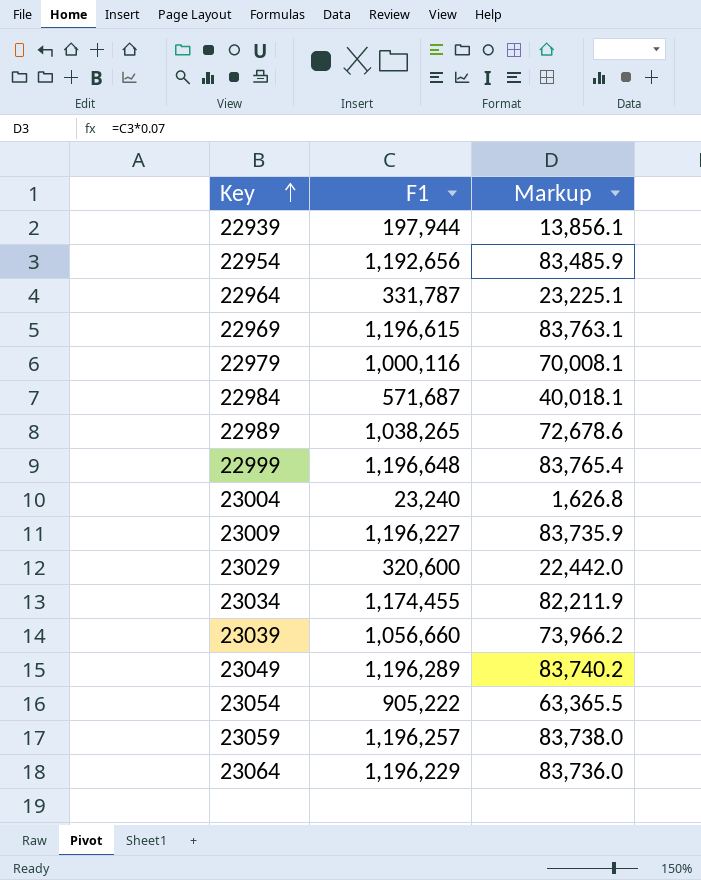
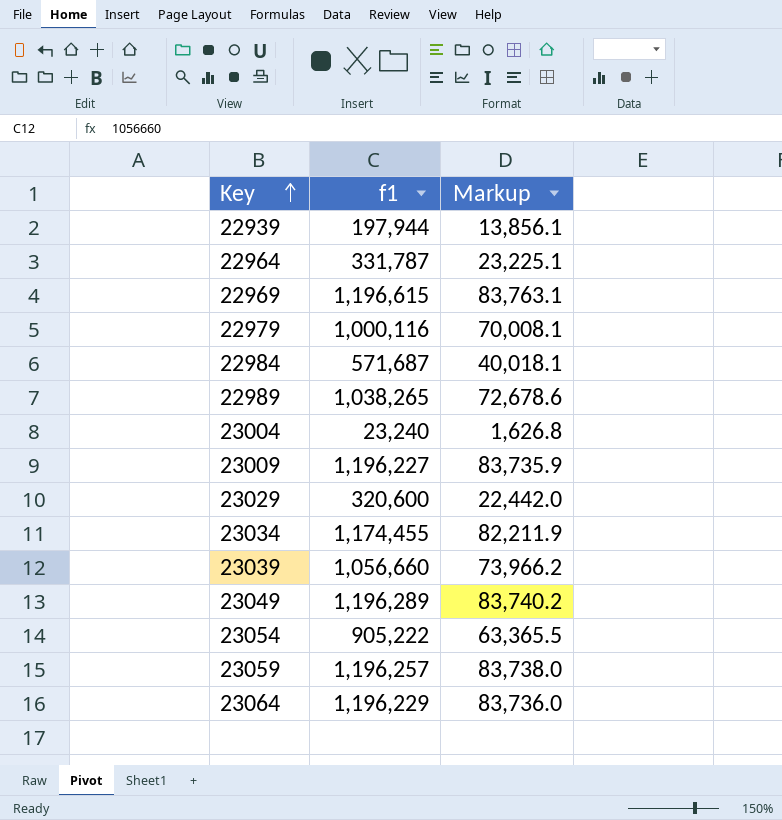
column name: F1 -> f1
row 22954: 1,192,656 | 83,485.9 -> none
row 22999: 1,196,648 | 83,765.4 -> none

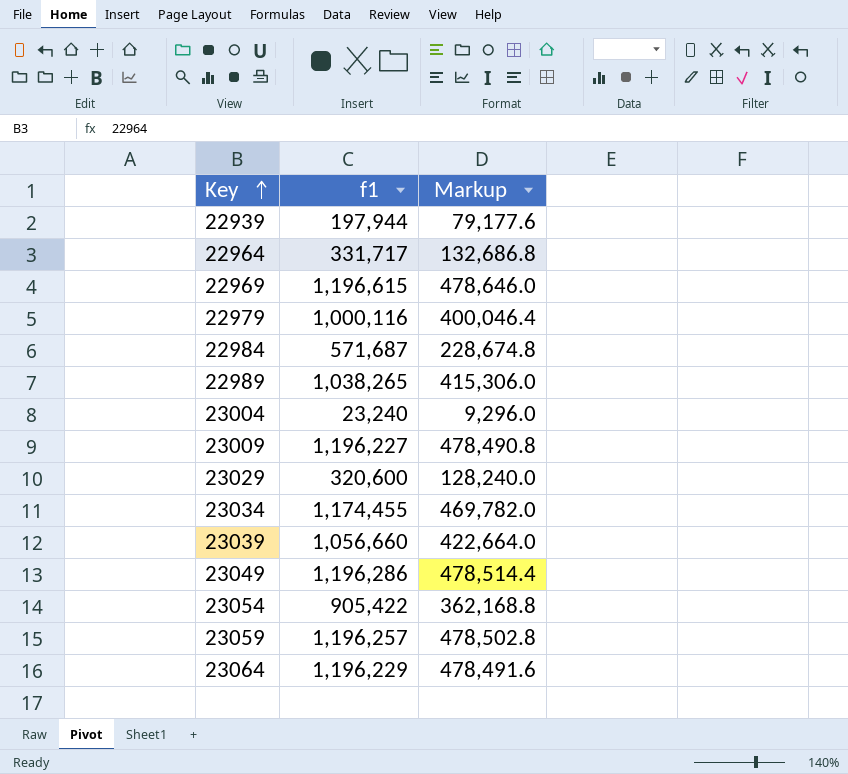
column Markup | formula: [f1] * 0.07 -> [f1] * 0.4
22964 | f1: 331,787 -> 331,717
23049 | f1: 1,196,289 -> 1,196,286
23054 | f1: 905,222 -> 905,422

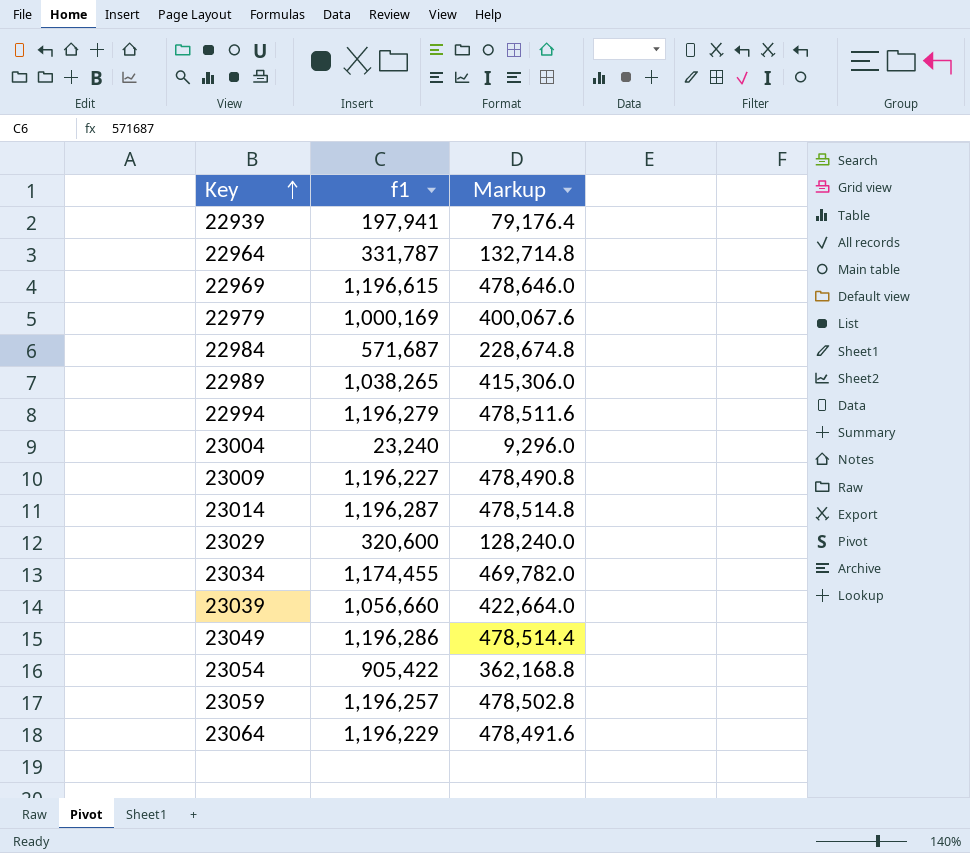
22939 | f1: 197,944 -> 197,941
22939 | Markup: 79,177.6 -> 79,176.4
22964 | f1: 331,717 -> 331,787
22964 | Markup: 132,686.8 -> 132,714.8
22979 | f1: 1,000,116 -> 1,000,169
22979 | Markup: 400,046.4 -> 400,067.6
row 22994: none -> 1,196,279 | 478,511.6
row 23014: none -> 1,196,287 | 478,514.8

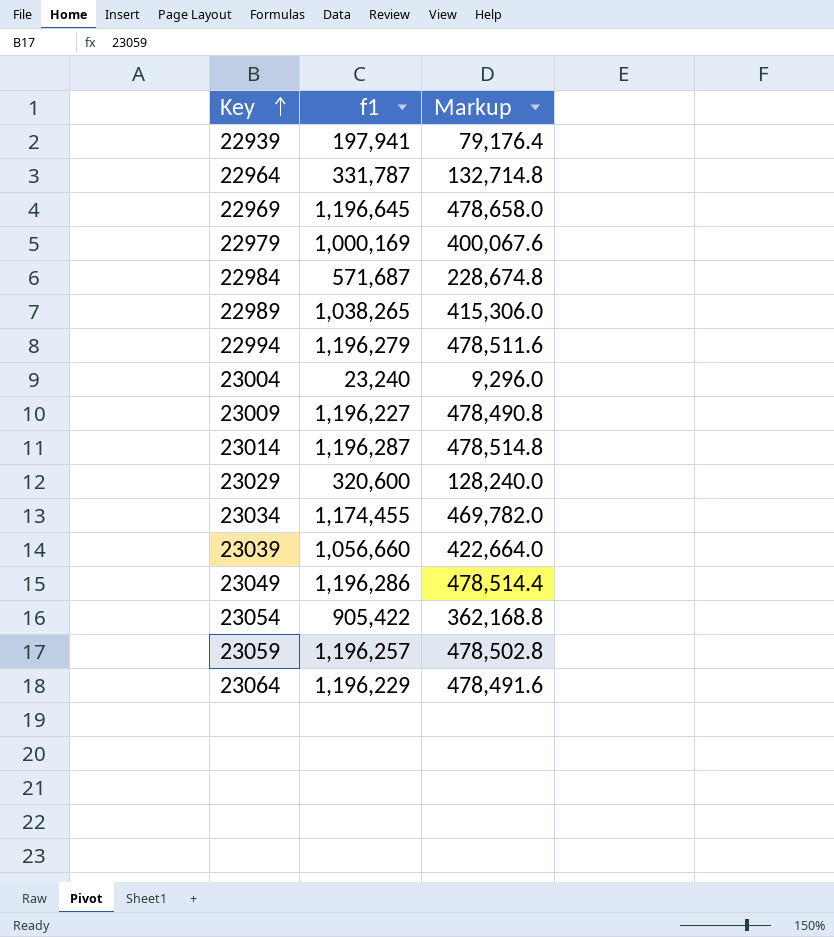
22969 | f1: 1,196,615 -> 1,196,645
22969 | Markup: 478,646.0 -> 478,658.0

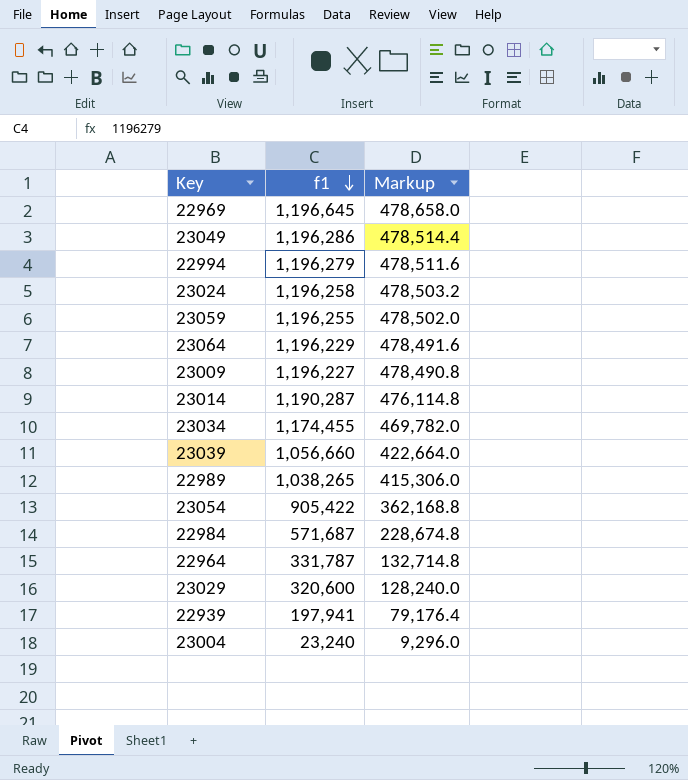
row order: Key ascending -> f1 descending
row 22979: 1,000,169 | 400,067.6 -> none
row 23024: none -> 1,196,258 | 478,503.2
23059 | f1: 1,196,257 -> 1,196,255
23059 | Markup: 478,502.8 -> 478,502.0
23014 | f1: 1,196,287 -> 1,190,287
23014 | Markup: 478,514.8 -> 476,114.8

